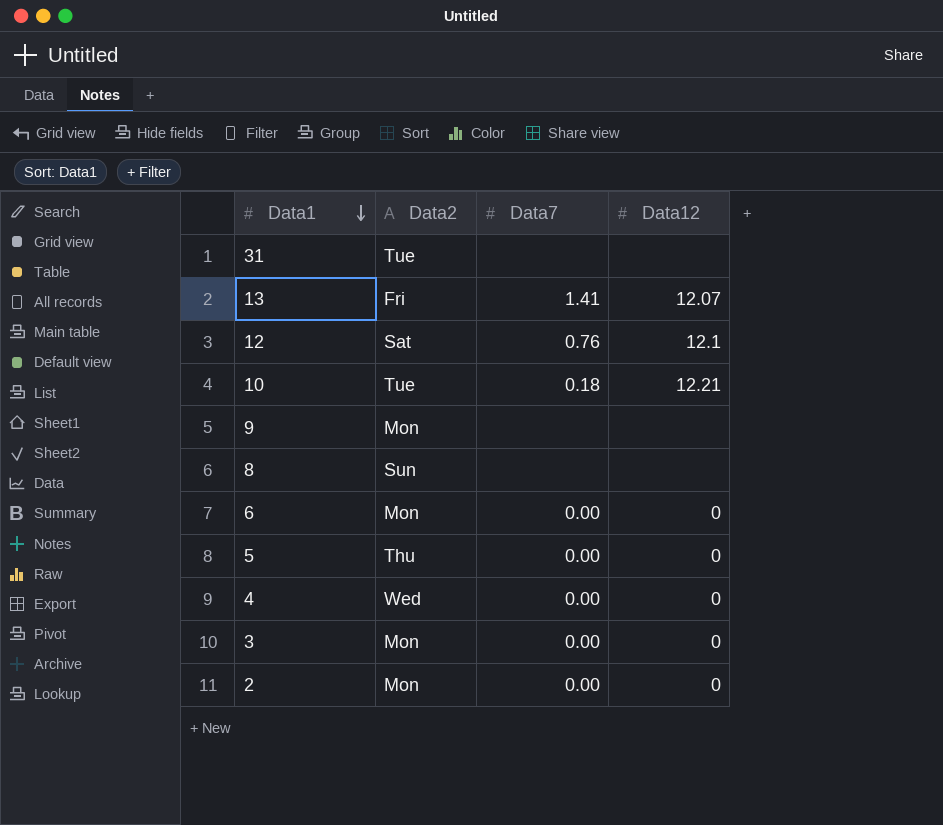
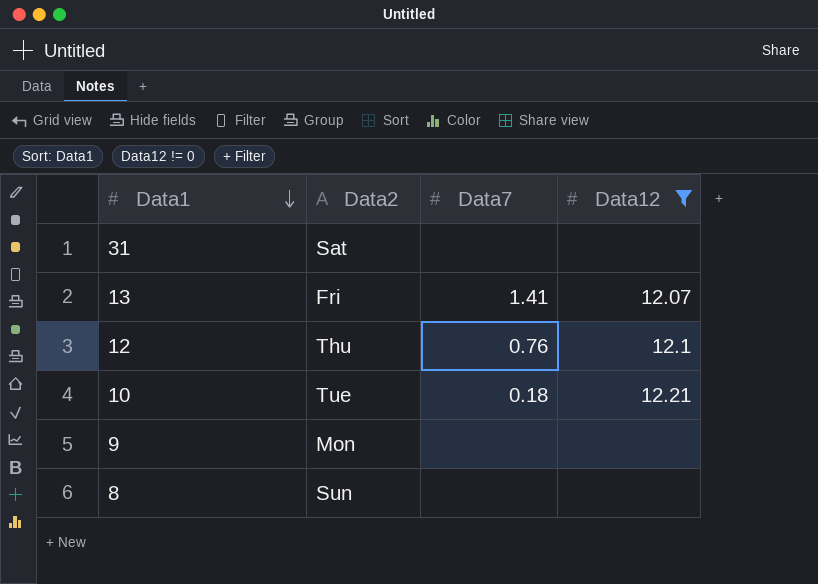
filter: none -> Data12 != 0
31 | Data2: Tue -> Sat
12 | Data2: Sat -> Thu

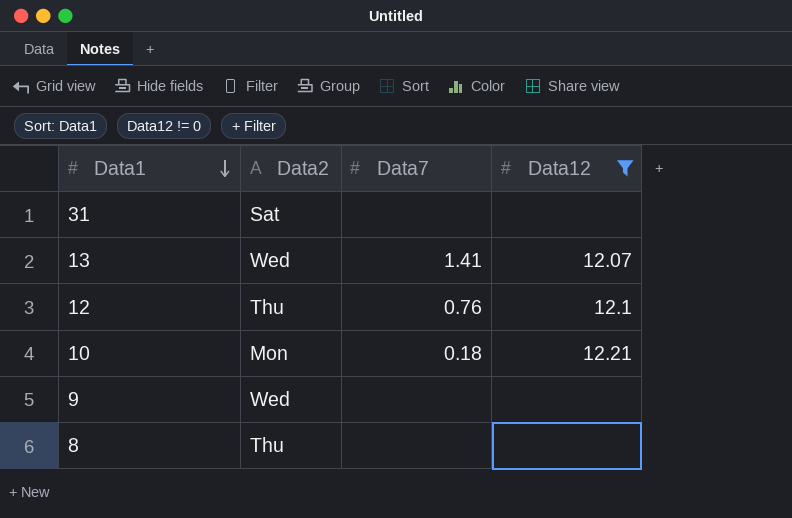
13 | Data2: Fri -> Wed
10 | Data2: Tue -> Mon
9 | Data2: Mon -> Wed
8 | Data2: Sun -> Thu

